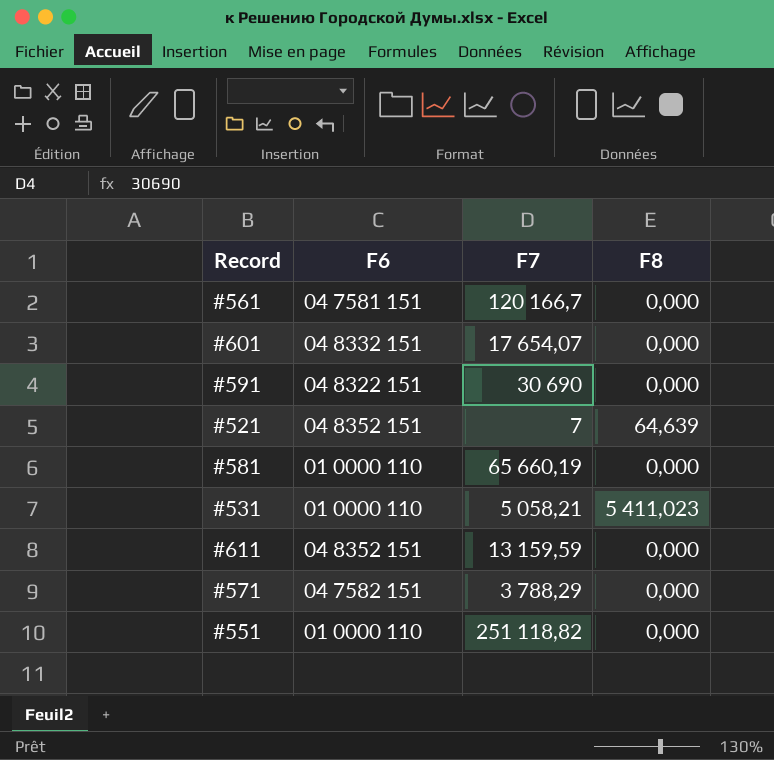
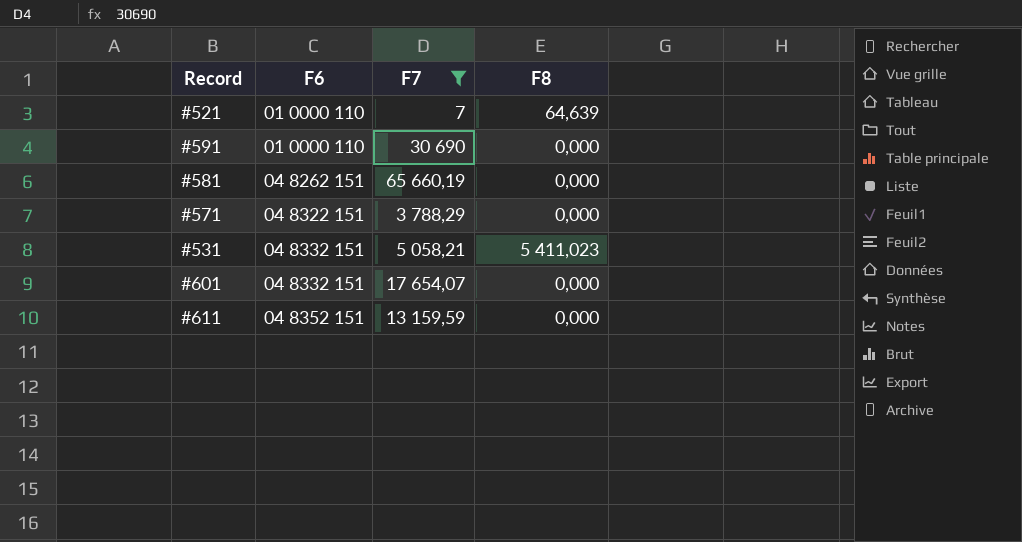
filter: none -> F7 <= 65 660,19
row order: none -> F6 ascending
#521 | F6: 04 8352 151 -> 01 0000 110
#591 | F6: 04 8322 151 -> 01 0000 110
#581 | F6: 01 0000 110 -> 04 8262 151
#571 | F6: 04 7582 151 -> 04 8322 151
#531 | F6: 01 0000 110 -> 04 8332 151

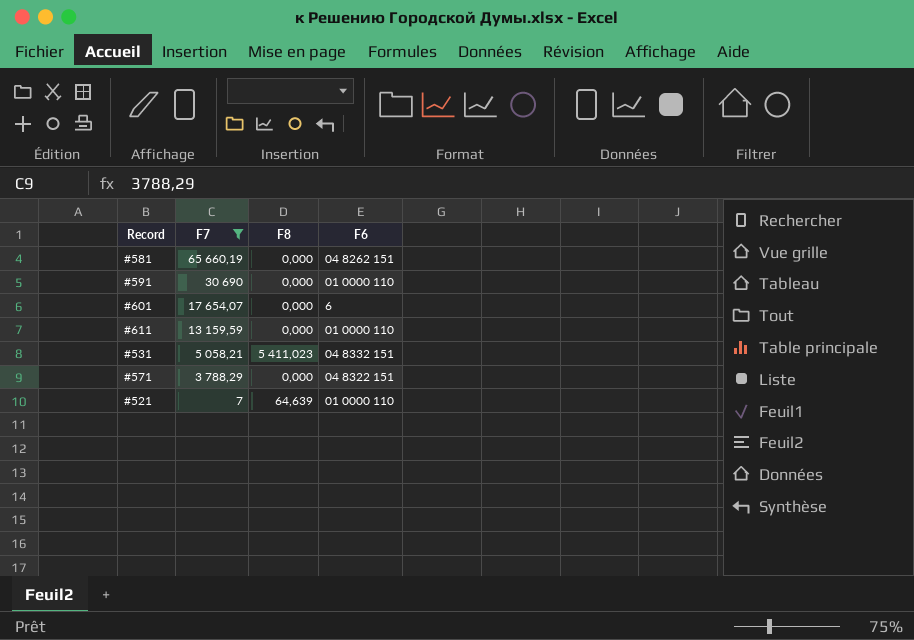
row order: F6 ascending -> F7 descending
column F6 | position: 2 -> 4
#601 | F6: 04 8332 151 -> 6
#611 | F6: 04 8352 151 -> 01 0000 110

